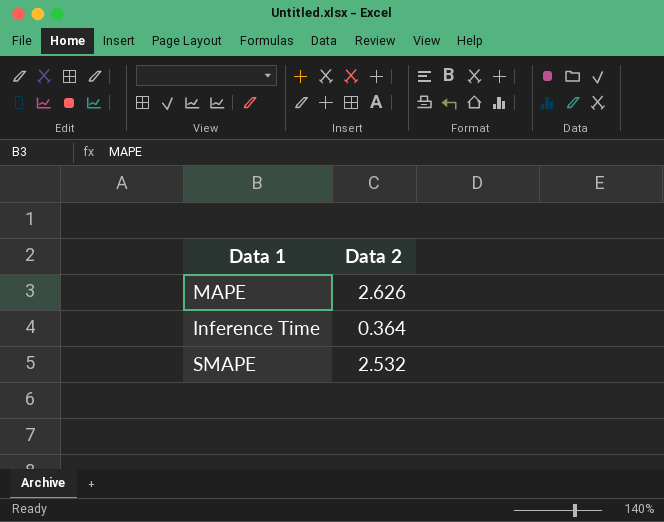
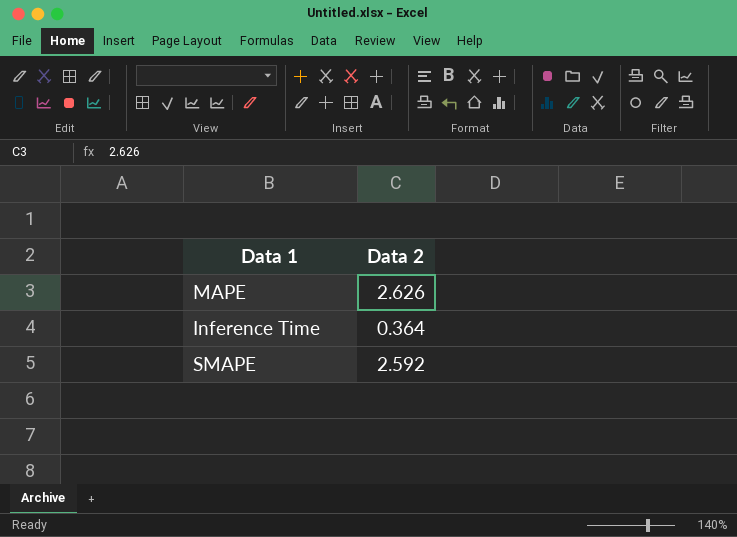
SMAPE | Data 2: 2.532 -> 2.592

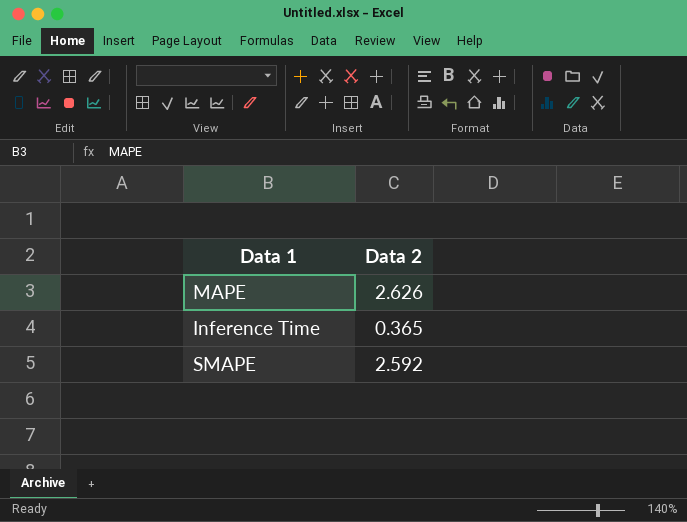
Inference Time | Data 2: 0.364 -> 0.365

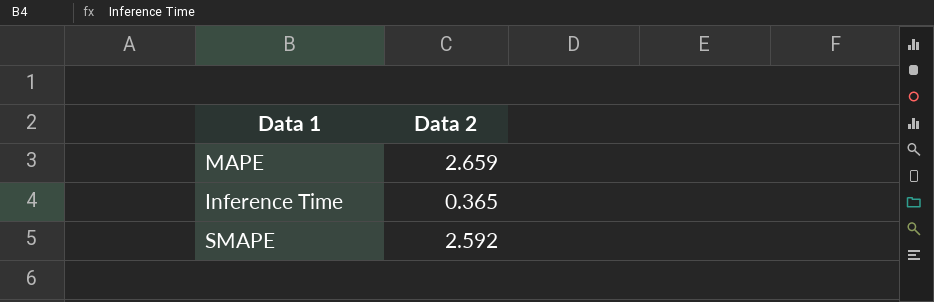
MAPE | Data 2: 2.626 -> 2.659

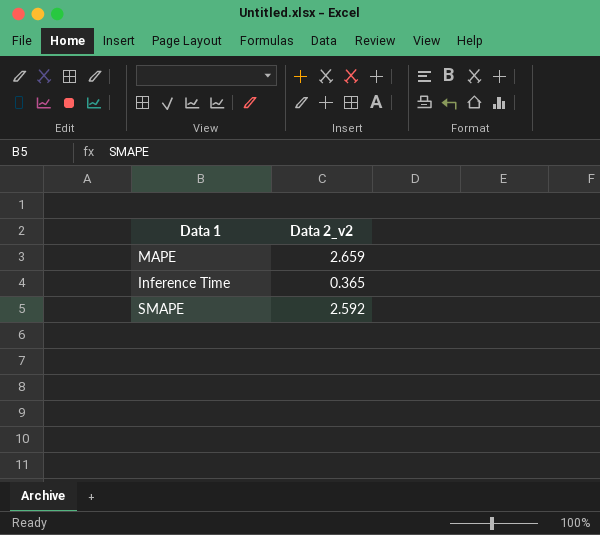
column name: Data 2 -> Data 2_v2

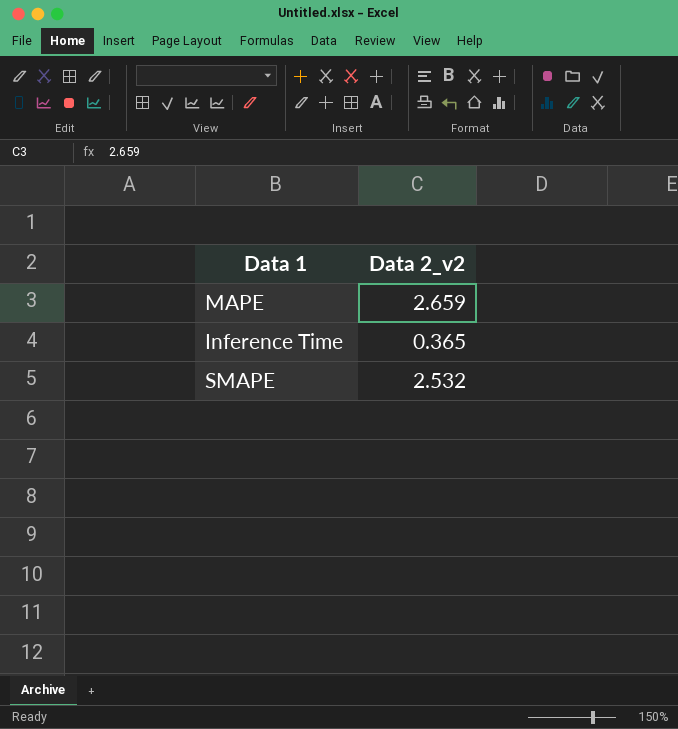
SMAPE | Data 2_v2: 2.592 -> 2.532

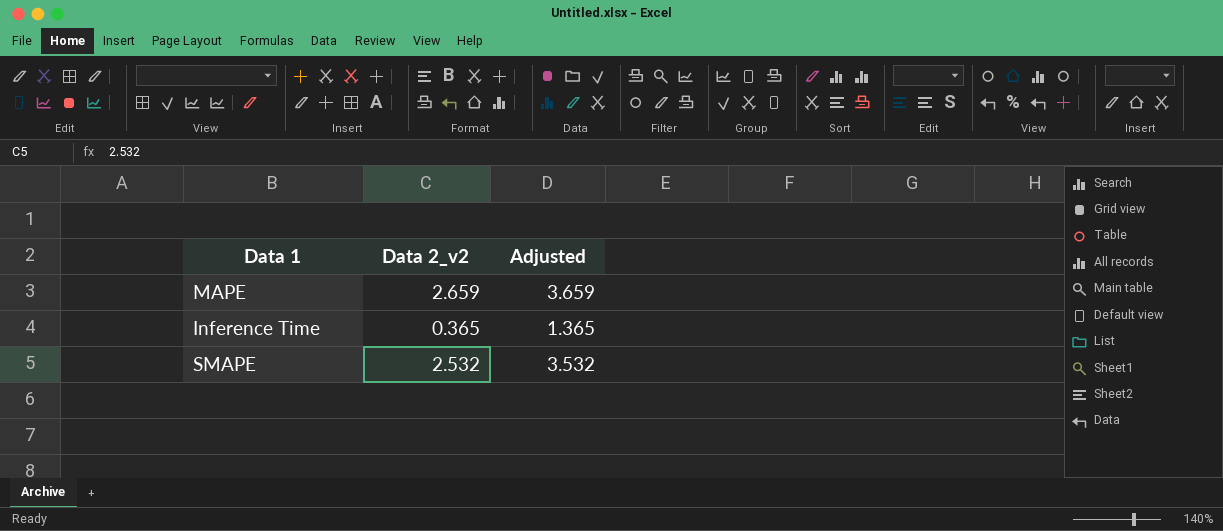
column Adjusted | formula: none -> [Data 2_v2] + 1

